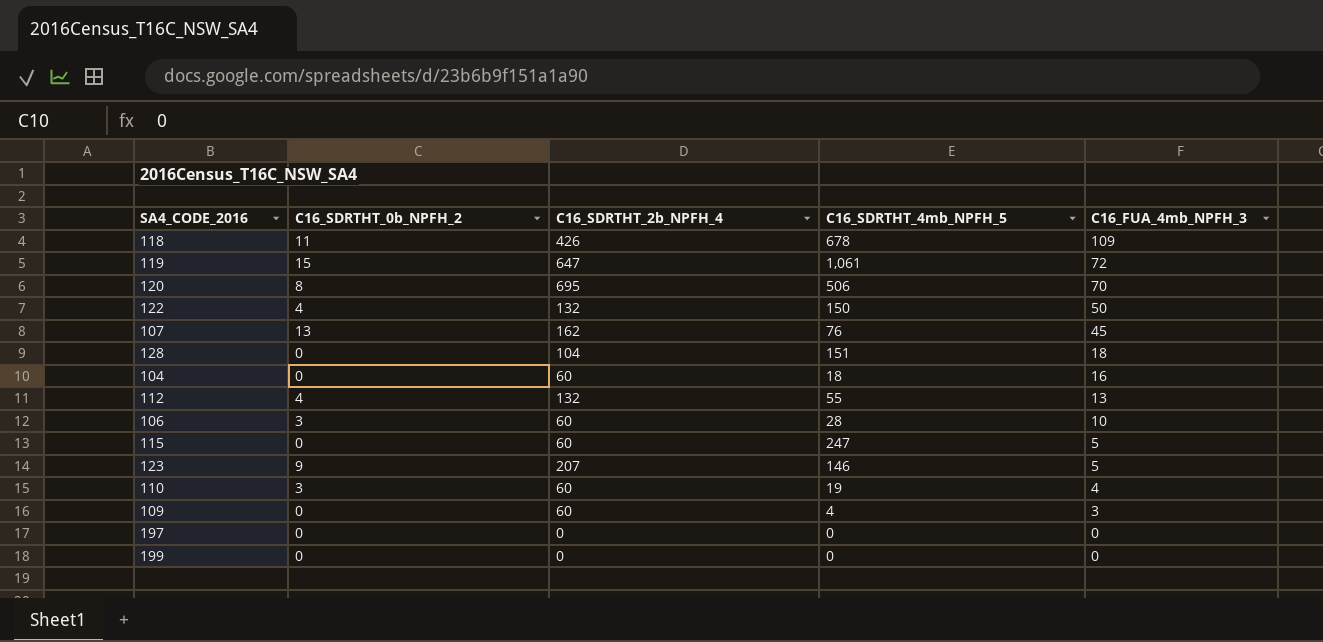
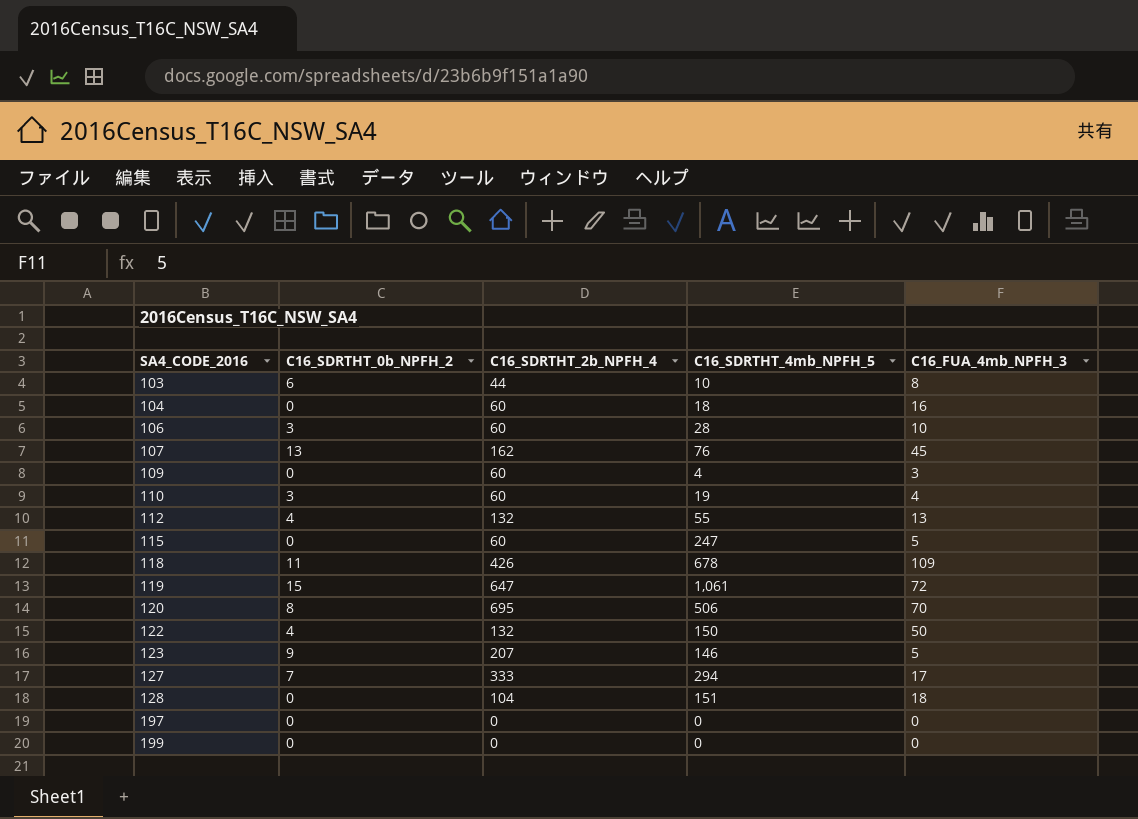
row order: C16_FUA_4mb_NPFH_3 descending -> SA4_CODE_2016 ascending
row 103: none -> 6 | 44 | 10 | 8
row 127: none -> 7 | 333 | 294 | 17

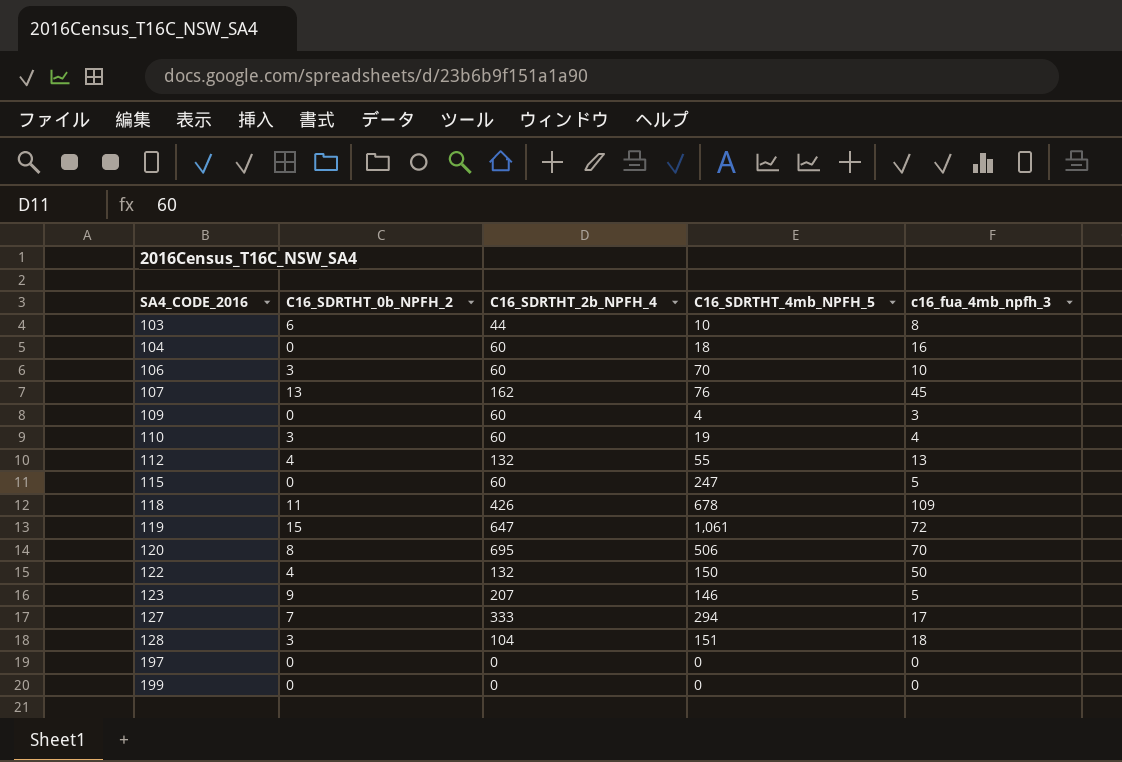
column name: C16_FUA_4mb_NPFH_3 -> c16_fua_4mb_npfh_3
106 | C16_SDRTHT_4mb_NPFH_5: 28 -> 70
128 | C16_SDRTHT_0b_NPFH_2: 0 -> 3

